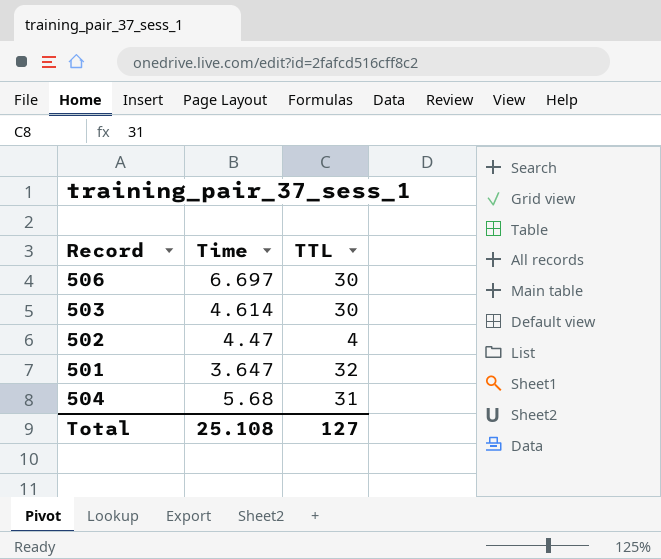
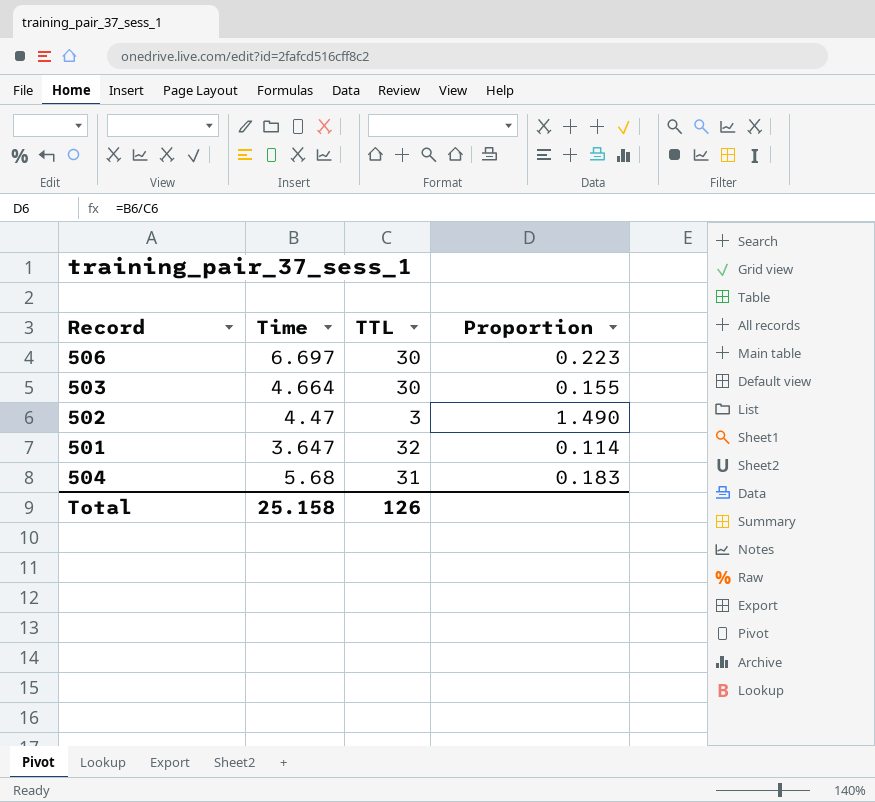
column Proportion | formula: none -> [Time] / [TTL]
503 | Time: 4.614 -> 4.664
502 | TTL: 4 -> 3
Total | Time: 25.108 -> 25.158
Total | TTL: 127 -> 126

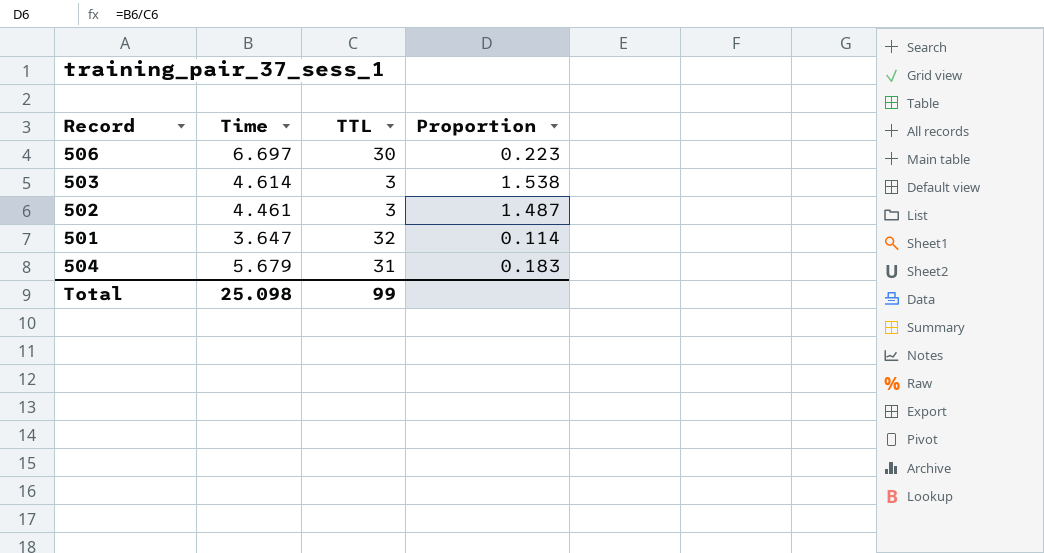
503 | Time: 4.664 -> 4.614
503 | TTL: 30 -> 3
503 | Proportion: 0.155 -> 1.538
502 | Time: 4.47 -> 4.461
502 | Proportion: 1.490 -> 1.487
504 | Time: 5.68 -> 5.679
Total | Time: 25.158 -> 25.098
Total | TTL: 126 -> 99

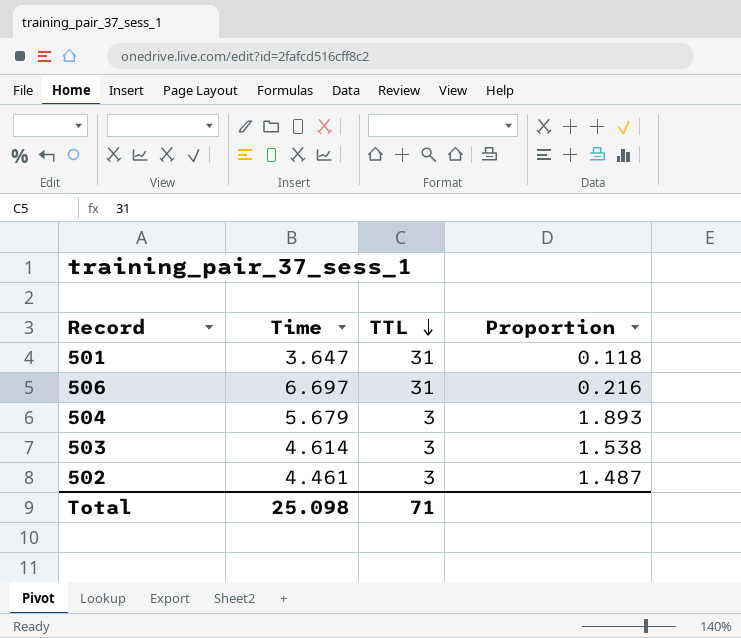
row order: none -> TTL descending
501 | TTL: 32 -> 31
501 | Proportion: 0.114 -> 0.118
506 | TTL: 30 -> 31
506 | Proportion: 0.223 -> 0.216
504 | TTL: 31 -> 3
504 | Proportion: 0.183 -> 1.893
Total | TTL: 99 -> 71

